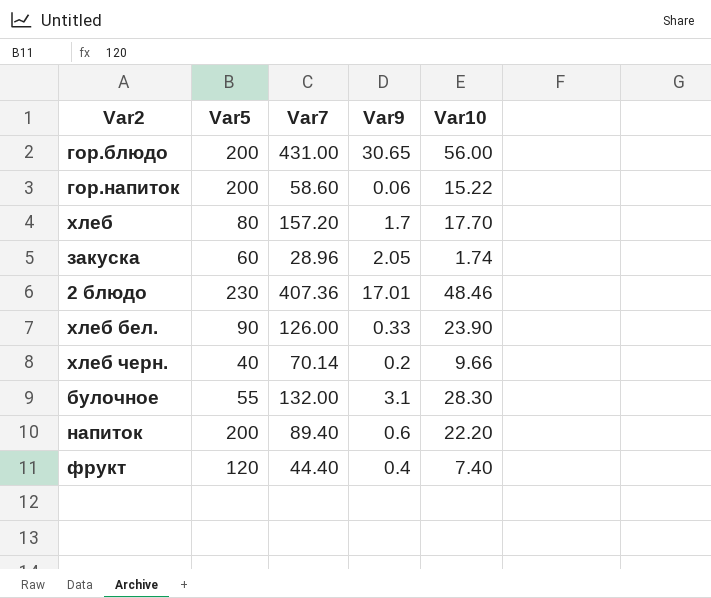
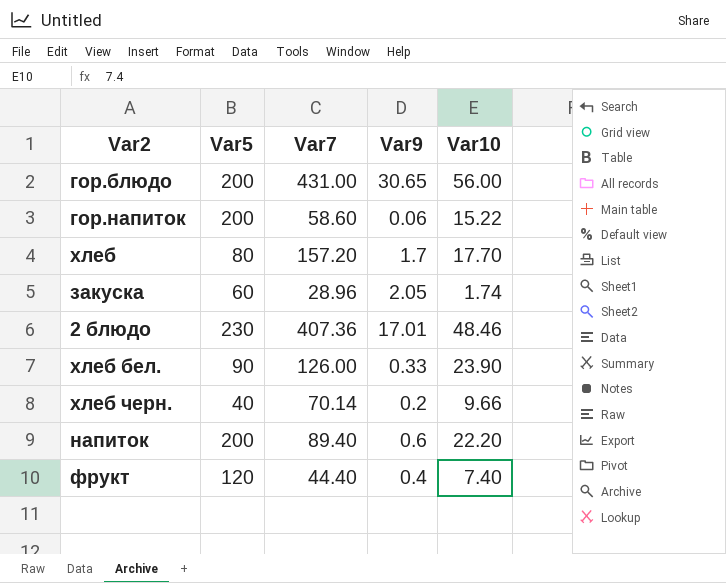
row булочное: 55 | 132.00 | 3.1 | 28.30 -> none

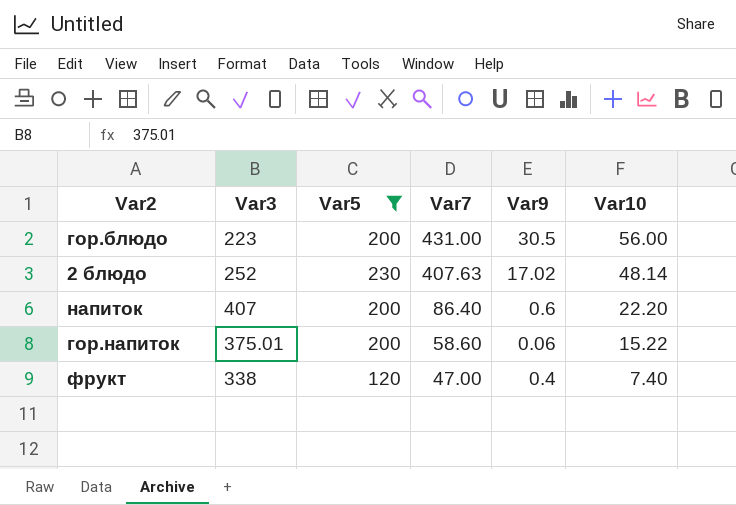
filter: none -> Var5 >= 120
row order: none -> Var7 descending
column Var3 | position: none -> 2
гор.блюдо | Var9: 30.65 -> 30.5
2 блюдо | Var7: 407.36 -> 407.63
2 блюдо | Var9: 17.01 -> 17.02
2 блюдо | Var10: 48.46 -> 48.14
напиток | Var7: 89.40 -> 86.40
фрукт | Var7: 44.40 -> 47.00

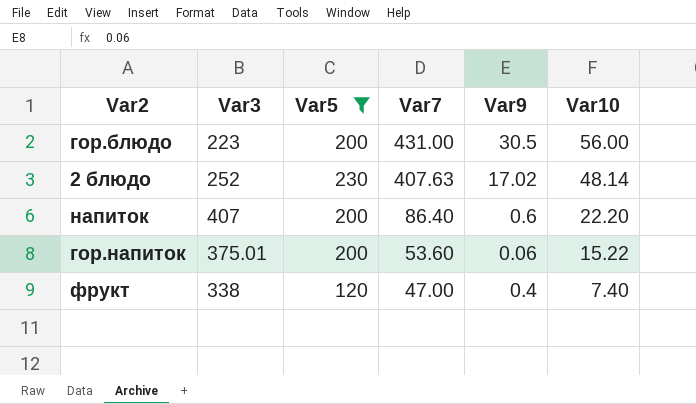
гор.напиток | Var7: 58.60 -> 53.60

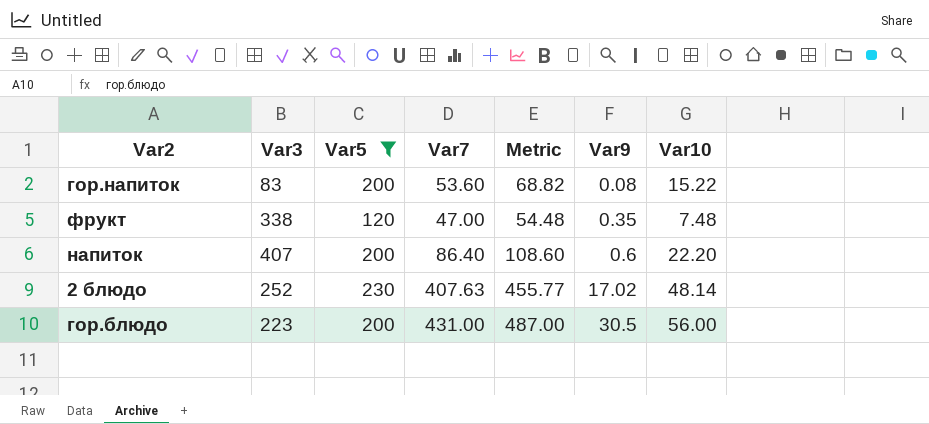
row order: Var7 descending -> Var9 ascending
column Metric | formula: none -> [Var7] + [Var10]
гор.напиток | Var3: 375.01 -> 83
гор.напиток | Var9: 0.06 -> 0.08
фрукт | Var9: 0.4 -> 0.35
фрукт | Var10: 7.40 -> 7.48

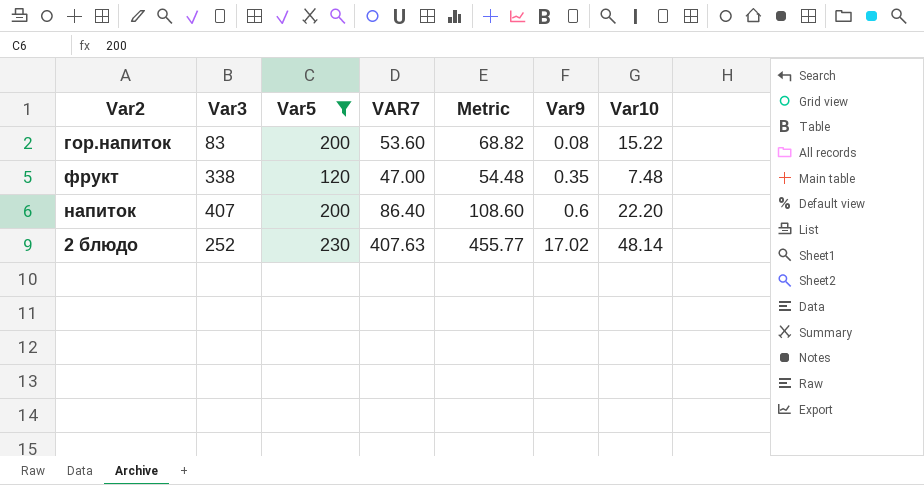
column name: Var7 -> VAR7
row гор.блюдо: 223 | 200 | 431.00 | 487.00 | 30.5 | 56.00 -> none

